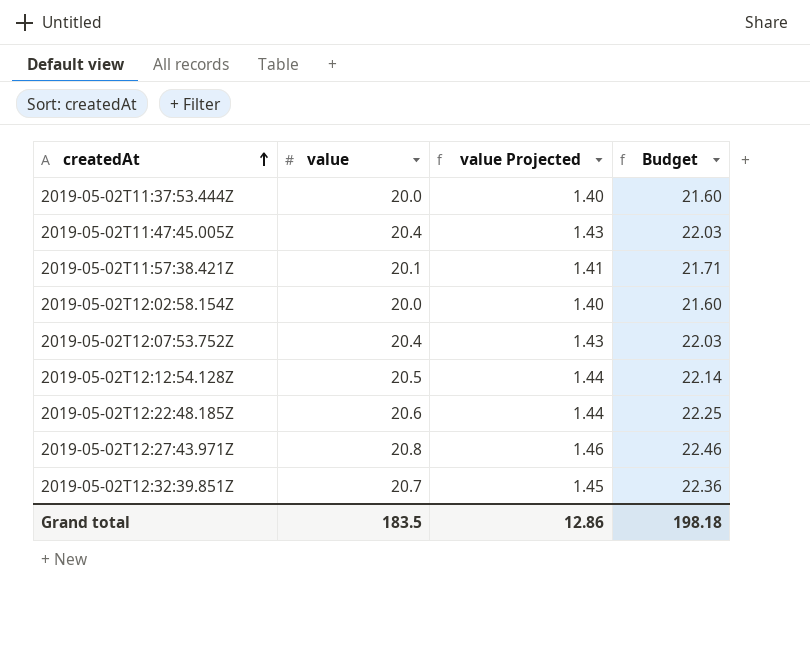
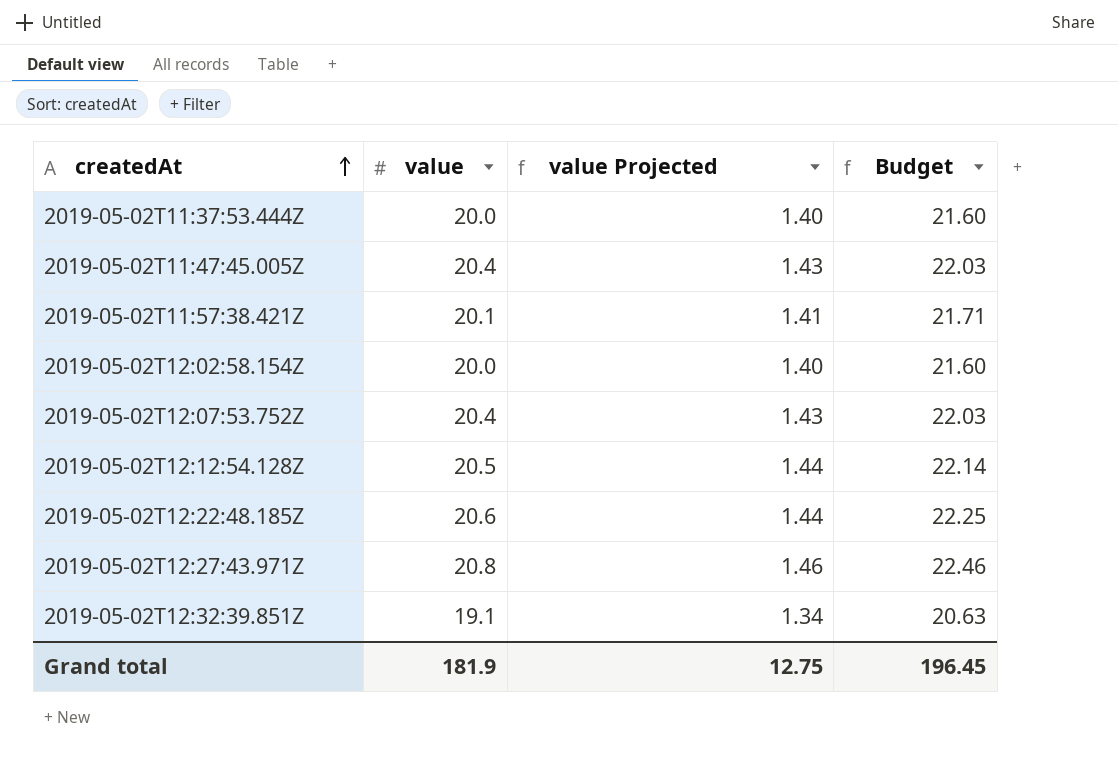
2019-05-02T12:32:39.851Z | value: 20.7 -> 19.1
2019-05-02T12:32:39.851Z | value Projected: 1.45 -> 1.34
2019-05-02T12:32:39.851Z | Budget: 22.36 -> 20.63
Grand total | value: 183.5 -> 181.9
Grand total | value Projected: 12.86 -> 12.75
Grand total | Budget: 198.18 -> 196.45

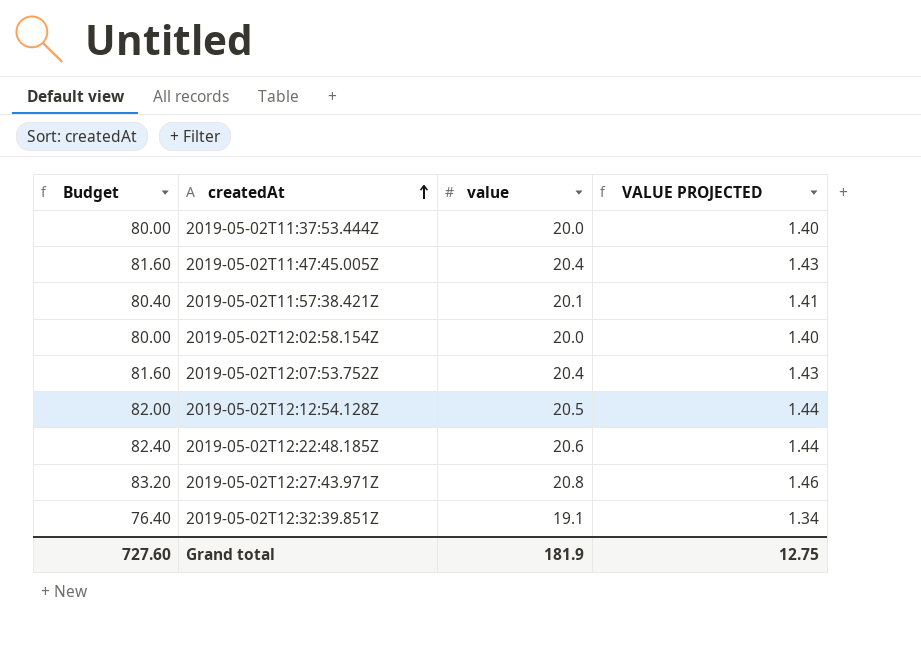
column Budget | formula: [value] * 1.08 -> [value] * 4
column Budget | position: 4 -> 1
column name: value Projected -> VALUE PROJECTED
Grand total | Budget: 196.45 -> 727.60

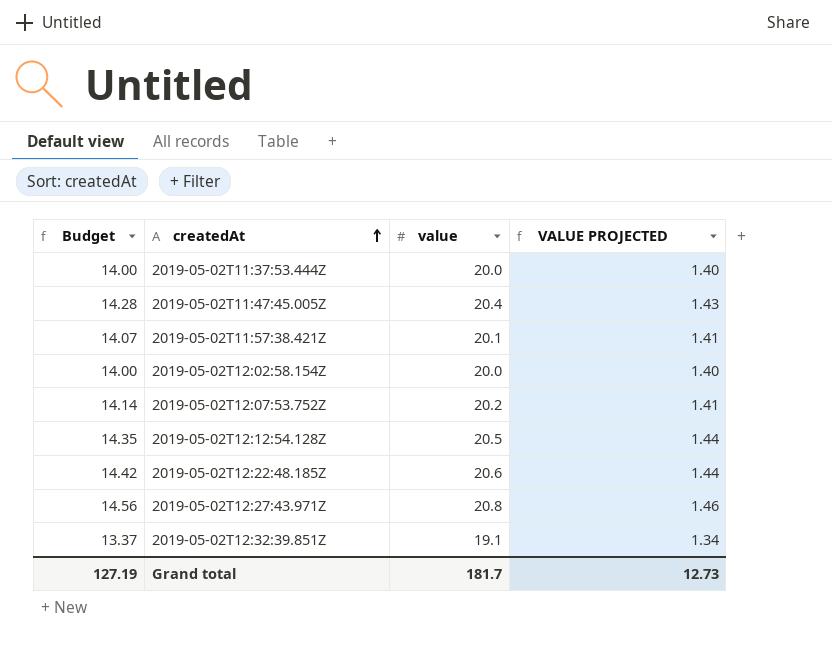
column Budget | formula: [value] * 4 -> [value] * 0.7
2019-05-02T12:07:53.752Z | value: 20.4 -> 20.2
2019-05-02T12:07:53.752Z | VALUE PROJECTED: 1.43 -> 1.41
Grand total | Budget: 727.60 -> 127.19
Grand total | value: 181.9 -> 181.7
Grand total | VALUE PROJECTED: 12.75 -> 12.73

